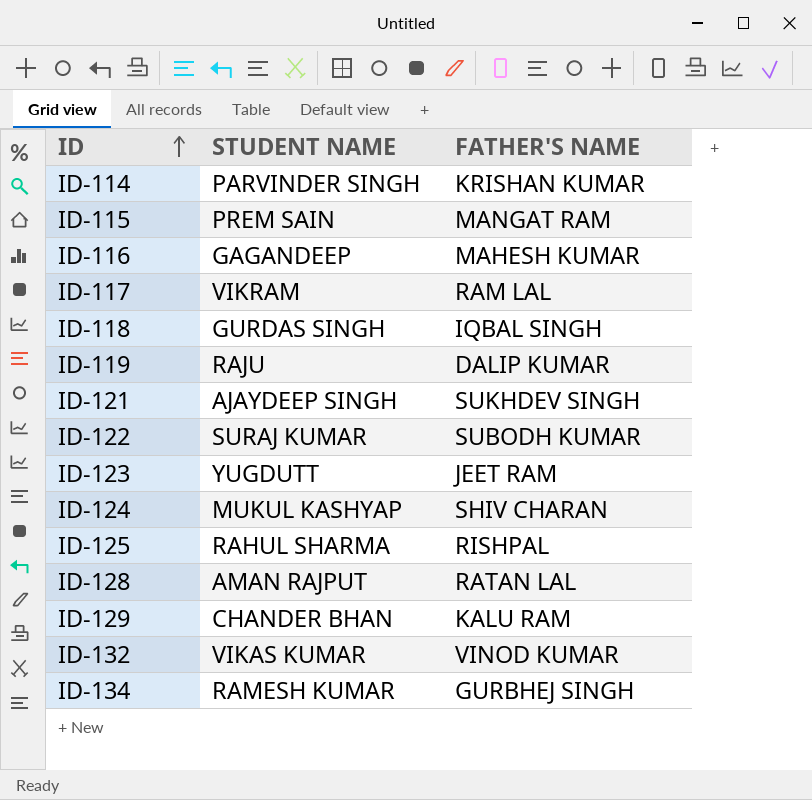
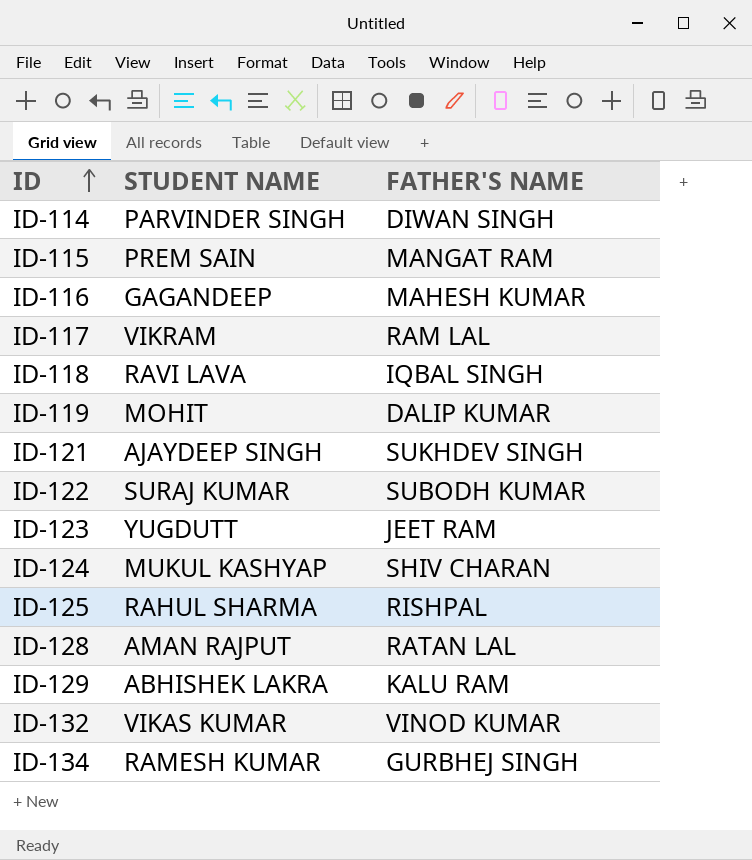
ID-114 | FATHER'S NAME: KRISHAN KUMAR -> DIWAN SINGH
ID-118 | STUDENT NAME: GURDAS SINGH -> RAVI LAVA
ID-119 | STUDENT NAME: RAJU -> MOHIT
ID-129 | STUDENT NAME: CHANDER BHAN -> ABHISHEK LAKRA

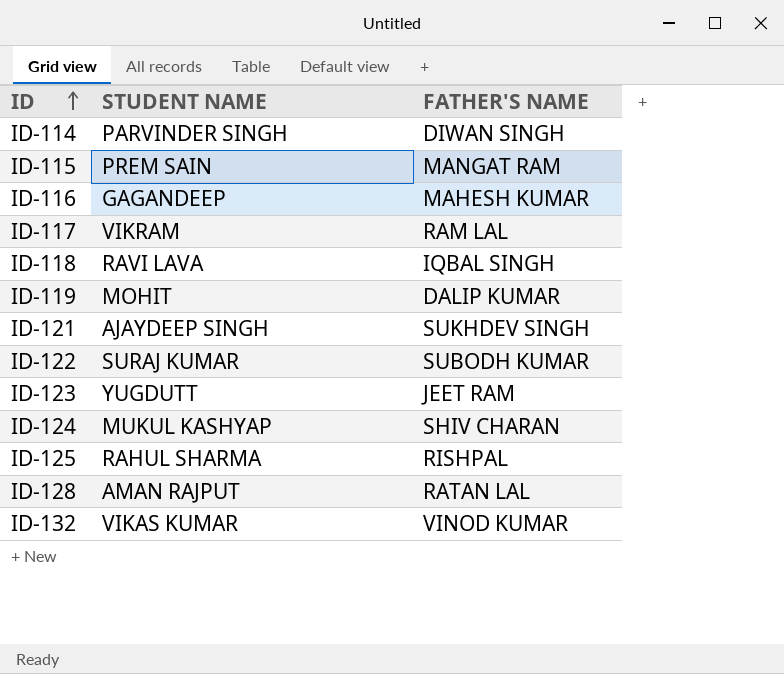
row ID-129: ABHISHEK LAKRA | KALU RAM -> none
row ID-134: RAMESH KUMAR | GURBHEJ SINGH -> none

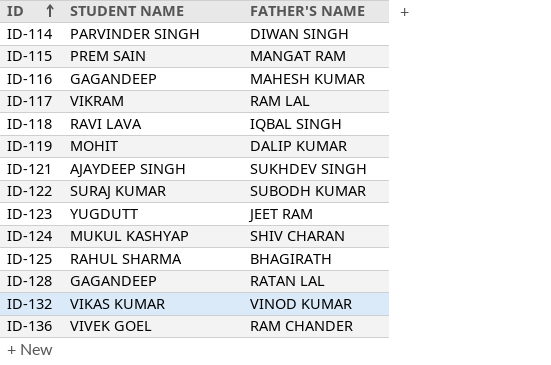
ID-125 | FATHER'S NAME: RISHPAL -> BHAGIRATH
ID-128 | STUDENT NAME: AMAN RAJPUT -> GAGANDEEP
row ID-136: none -> VIVEK GOEL | RAM CHANDER

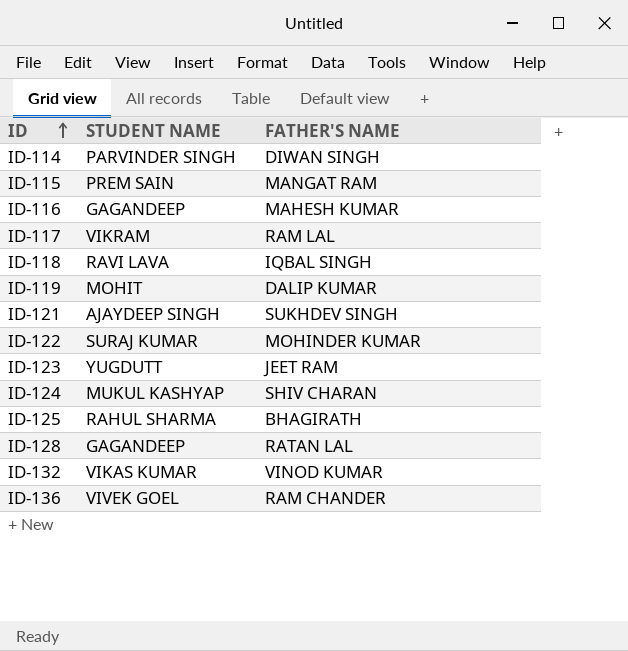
ID-122 | FATHER'S NAME: SUBODH KUMAR -> MOHINDER KUMAR

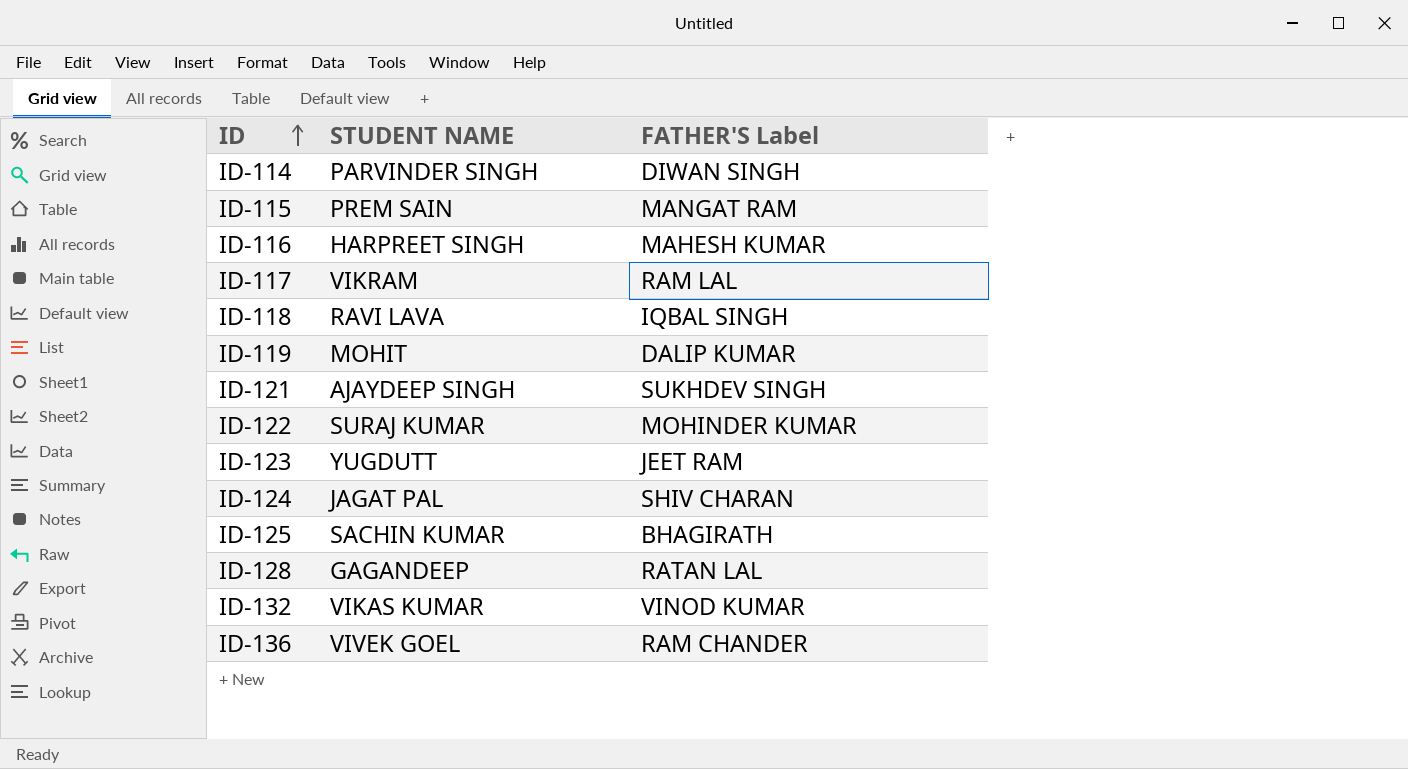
column name: FATHER'S NAME -> FATHER'S Label
ID-116 | STUDENT NAME: GAGANDEEP -> HARPREET SINGH
ID-124 | STUDENT NAME: MUKUL KASHYAP -> JAGAT PAL
ID-125 | STUDENT NAME: RAHUL SHARMA -> SACHIN KUMAR

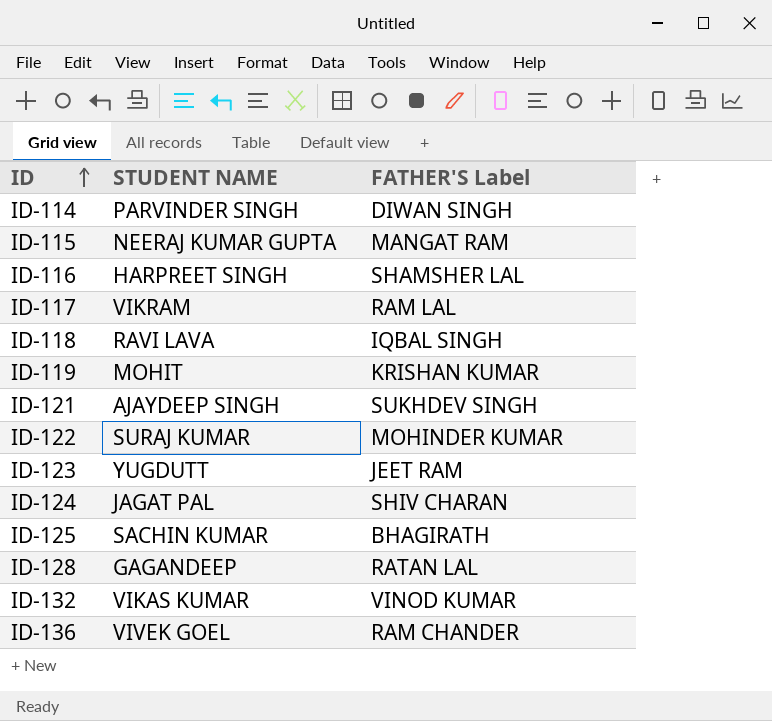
ID-115 | STUDENT NAME: PREM SAIN -> NEERAJ KUMAR GUPTA
ID-116 | FATHER'S Label: MAHESH KUMAR -> SHAMSHER LAL
ID-119 | FATHER'S Label: DALIP KUMAR -> KRISHAN KUMAR

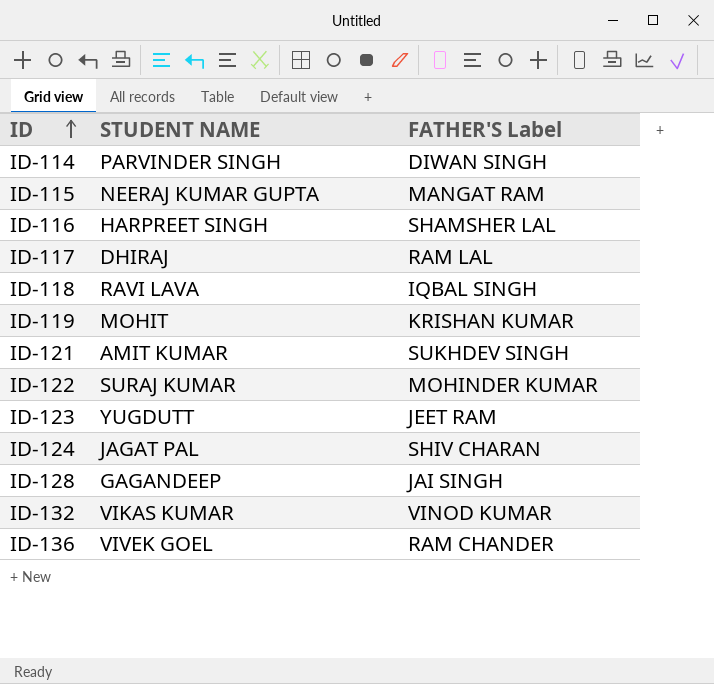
row ID-125: SACHIN KUMAR | BHAGIRATH -> none
ID-117 | STUDENT NAME: VIKRAM -> DHIRAJ
ID-121 | STUDENT NAME: AJAYDEEP SINGH -> AMIT KUMAR
ID-128 | FATHER'S Label: RATAN LAL -> JAI SINGH

